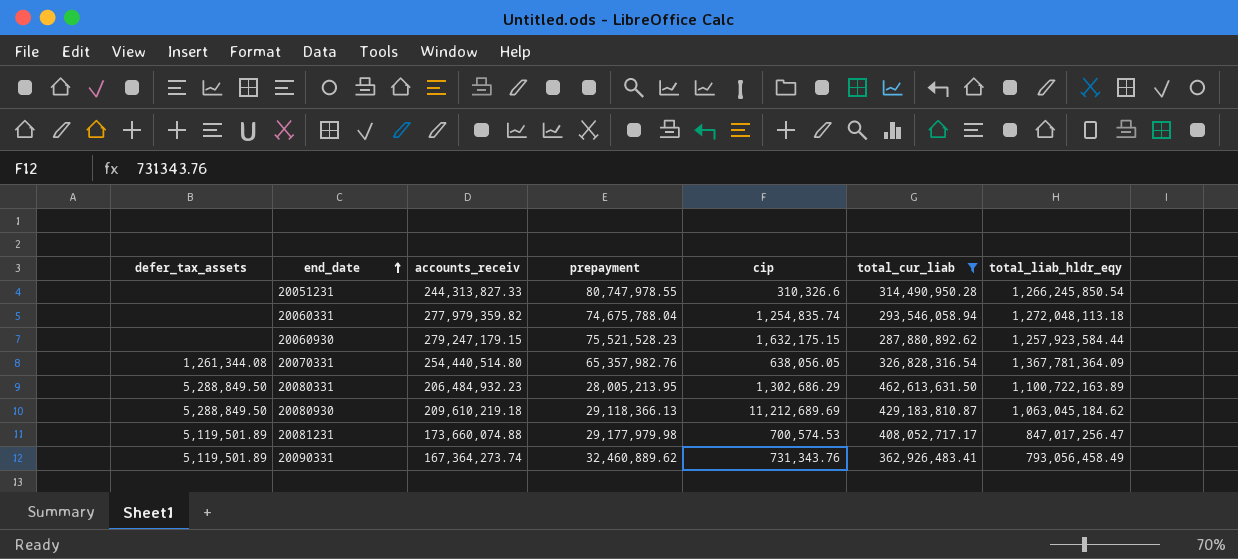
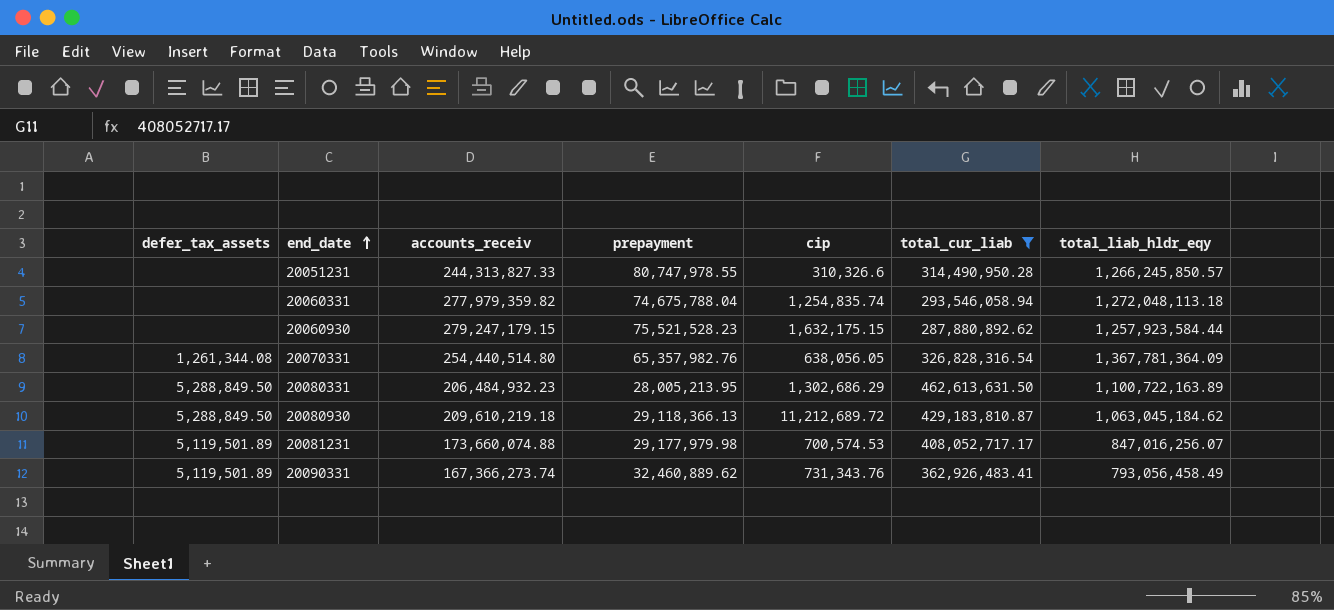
20051231 | total_liab_hldr_eqy: 1,266,245,850.54 -> 1,266,245,850.57
20080930 | cip: 11,212,689.69 -> 11,212,689.72
20081231 | total_liab_hldr_eqy: 847,017,256.47 -> 847,016,256.07
20090331 | accounts_receiv: 167,364,273.74 -> 167,366,273.74

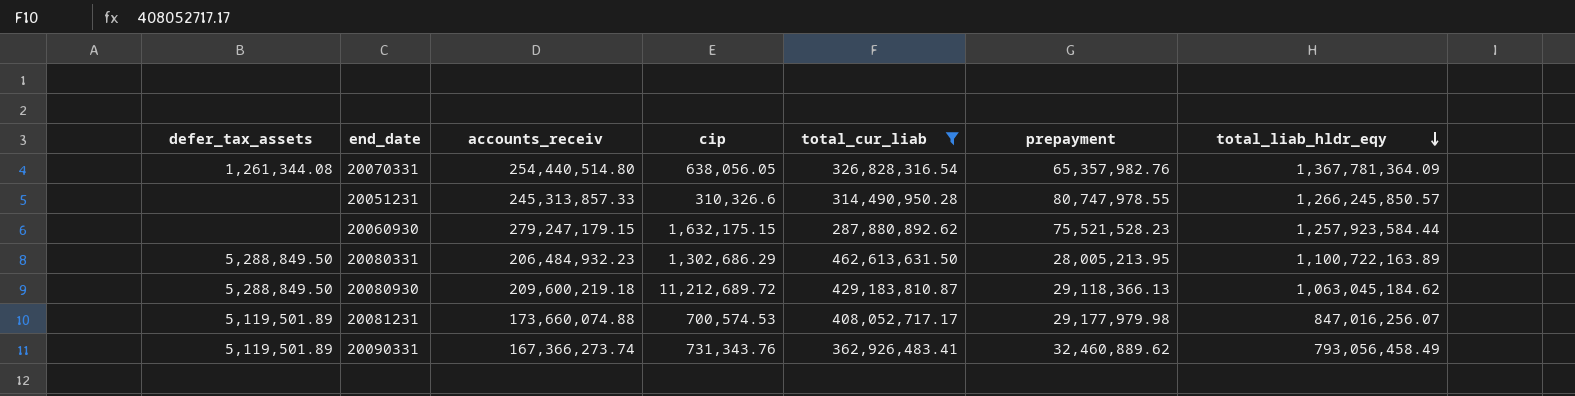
row order: end_date ascending -> total_liab_hldr_eqy descending
column prepayment | position: 4 -> 6
row 20060331: none | 277,979,359.82 | 74,675,788.04 | 1,254,835.74 | 293,546,058.94 | 1,272,048,113.18 -> none
20051231 | accounts_receiv: 244,313,827.33 -> 245,313,857.33
20080930 | accounts_receiv: 209,610,219.18 -> 209,600,219.18

